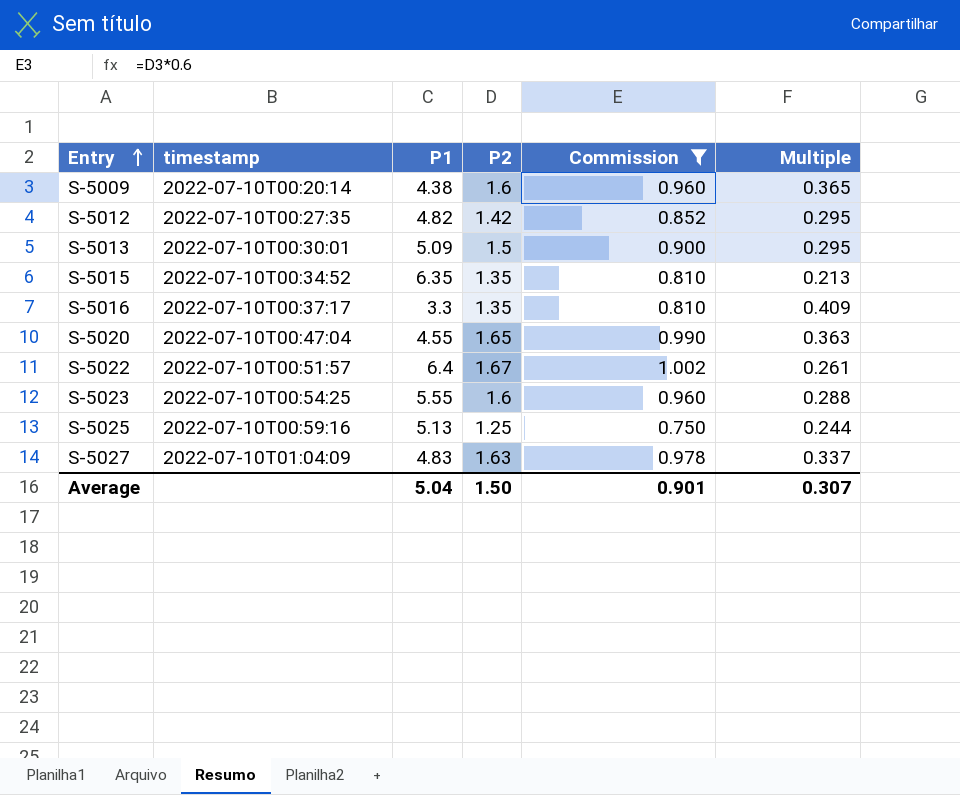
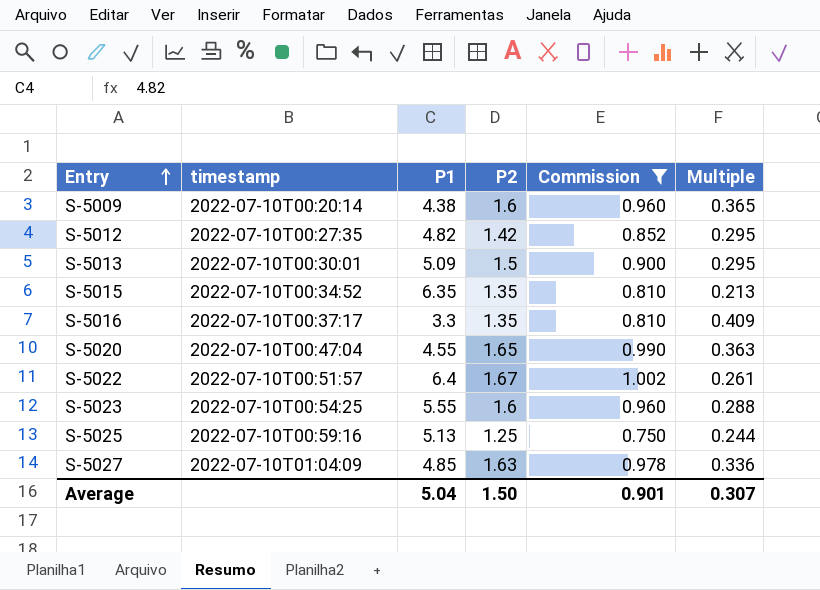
S-5027 | P1: 4.83 -> 4.85
S-5027 | Multiple: 0.337 -> 0.336

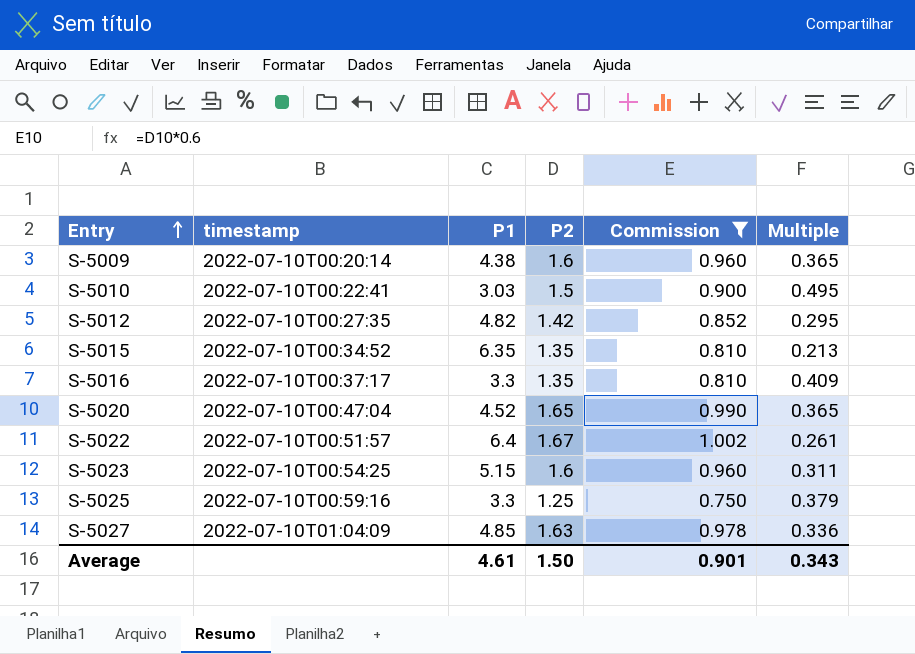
row S-5013: 2022-07-10T00:30:01 | 5.09 | 1.5 | 0.900 | 0.295 -> none
row S-5010: none -> 2022-07-10T00:22:41 | 3.03 | 1.5 | 0.900 | 0.495
S-5020 | P1: 4.55 -> 4.52
S-5020 | Multiple: 0.363 -> 0.365
S-5023 | P1: 5.55 -> 5.15
S-5023 | Multiple: 0.288 -> 0.311
S-5025 | P1: 5.13 -> 3.3
S-5025 | Multiple: 0.244 -> 0.379
Average | P1: 5.04 -> 4.61
Average | Multiple: 0.307 -> 0.343

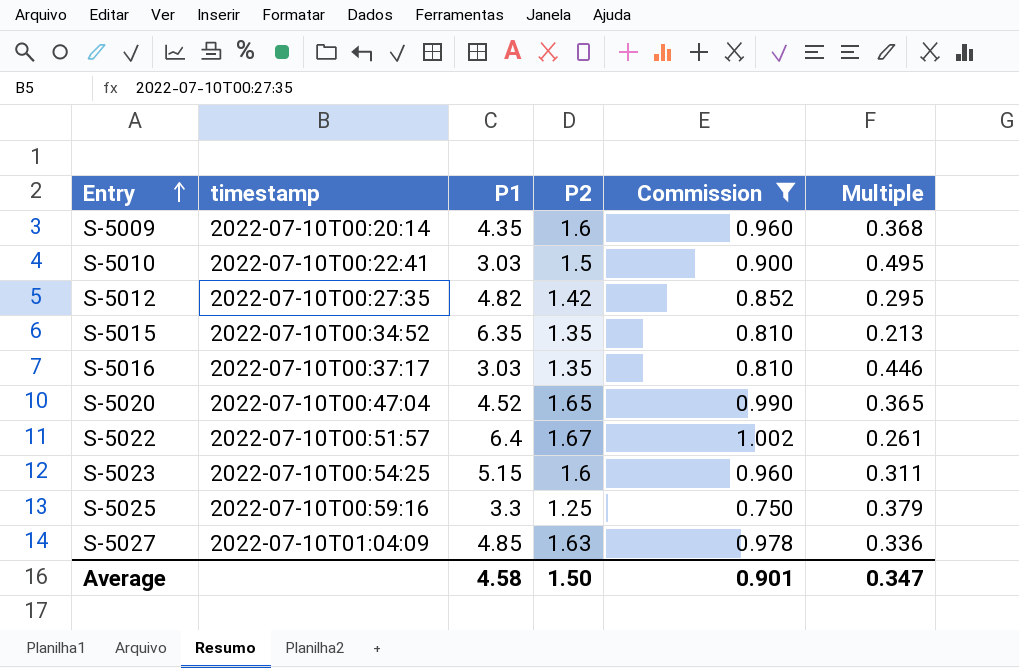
S-5009 | P1: 4.38 -> 4.35
S-5009 | Multiple: 0.365 -> 0.368
S-5016 | P1: 3.3 -> 3.03
S-5016 | Multiple: 0.409 -> 0.446
Average | P1: 4.61 -> 4.58
Average | Multiple: 0.343 -> 0.347

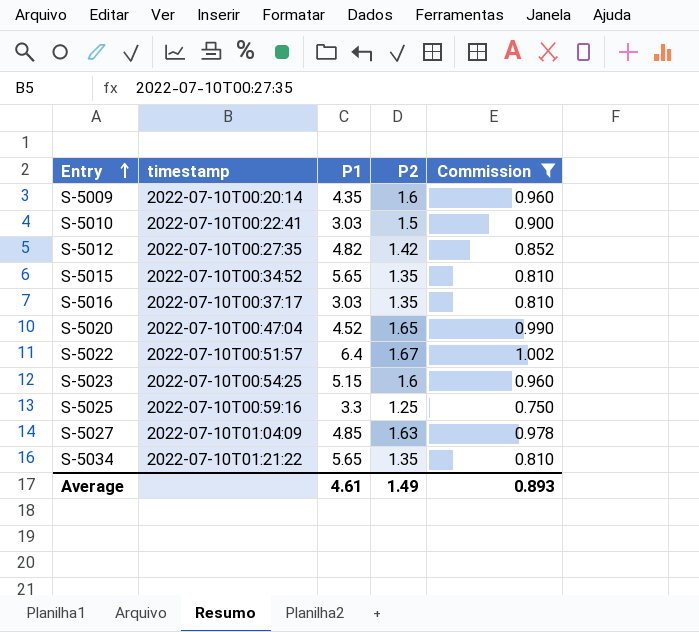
column Multiple | formula: [P2] / [P1] -> none
S-5015 | P1: 6.35 -> 5.65
row S-5034: none -> 2022-07-10T01:21:22 | 5.65 | 1.35 | 0.810
Average | P1: 4.58 -> 4.61
Average | P2: 1.50 -> 1.49
Average | Commission: 0.901 -> 0.893

